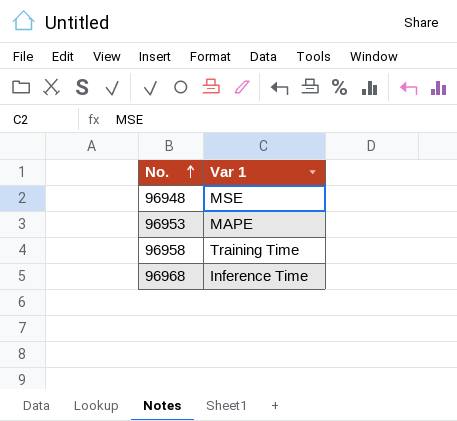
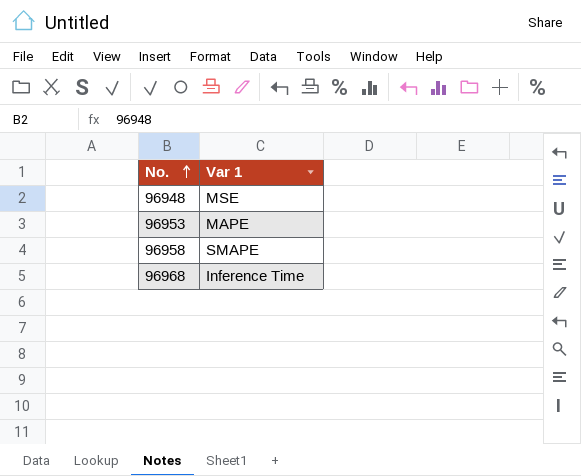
96958 | Var 1: Training Time -> SMAPE

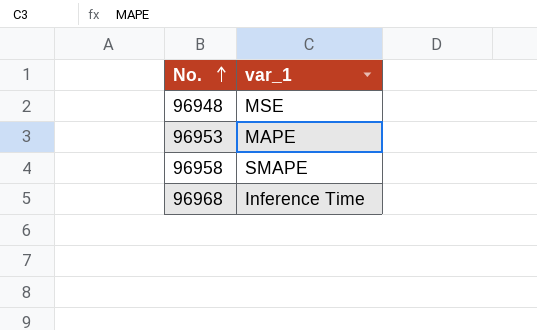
column name: Var 1 -> var_1

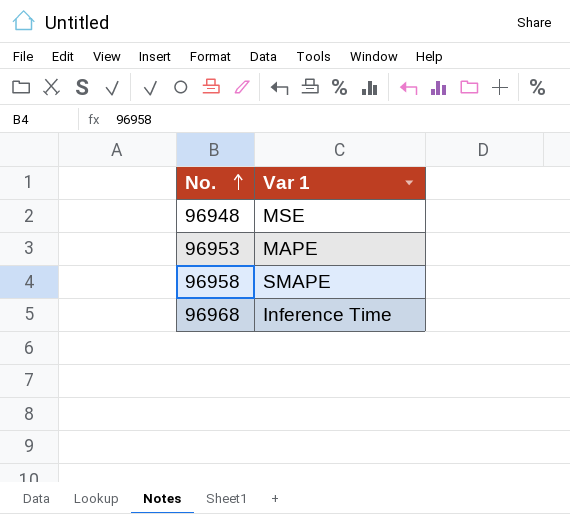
column name: var_1 -> Var 1

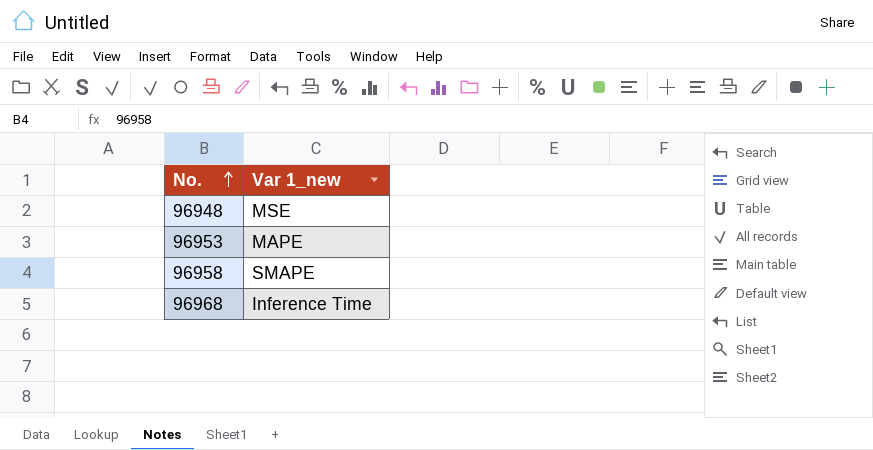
column name: Var 1 -> Var 1_new

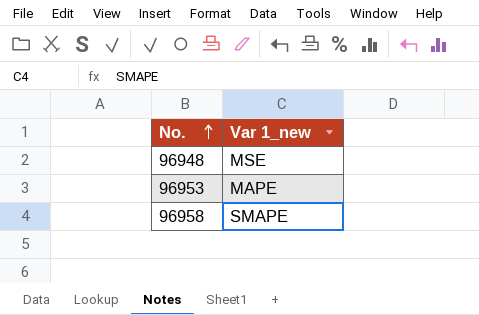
row 96968: Inference Time -> none

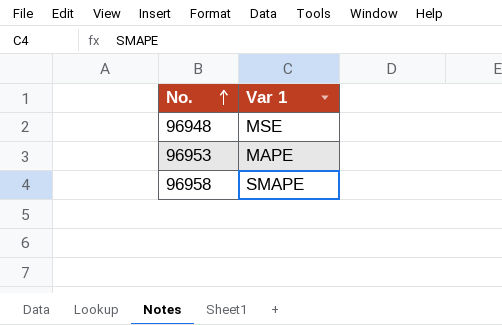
column name: Var 1_new -> Var 1

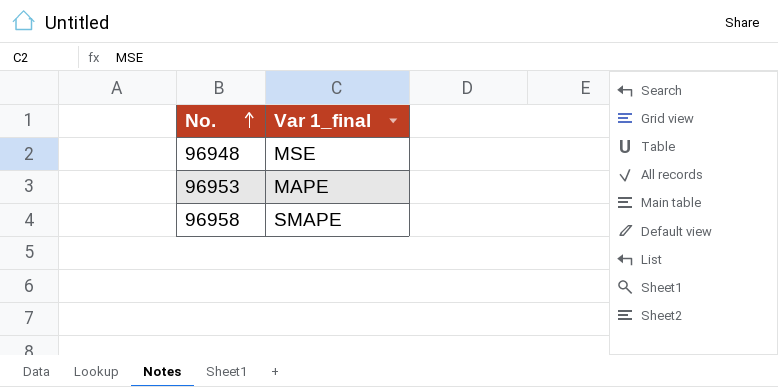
column name: Var 1 -> Var 1_final

